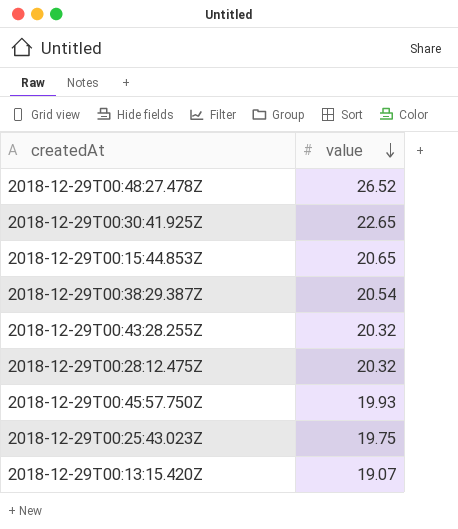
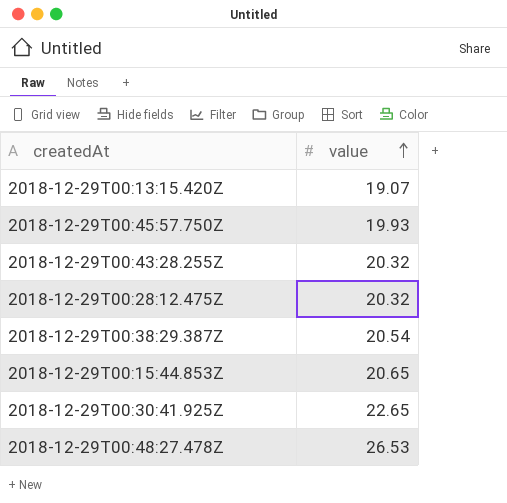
row order: value descending -> value ascending
row 2018-12-29T00:25:43.023Z: 19.75 -> none
2018-12-29T00:48:27.478Z | value: 26.52 -> 26.53

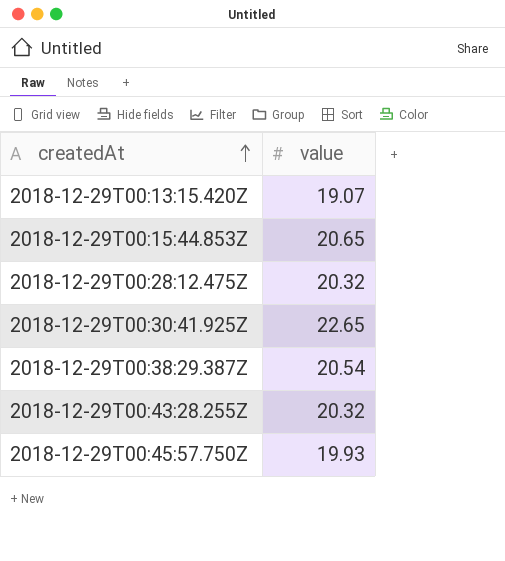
row order: value ascending -> createdAt ascending
row 2018-12-29T00:48:27.478Z: 26.53 -> none

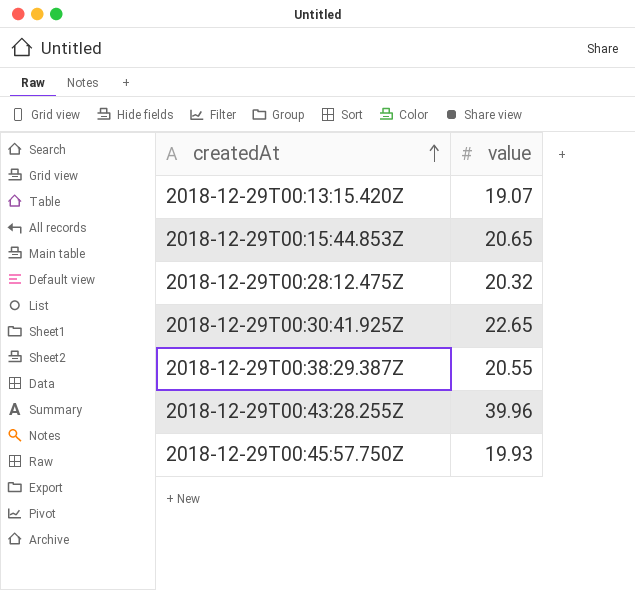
2018-12-29T00:38:29.387Z | value: 20.54 -> 20.55
2018-12-29T00:43:28.255Z | value: 20.32 -> 39.96

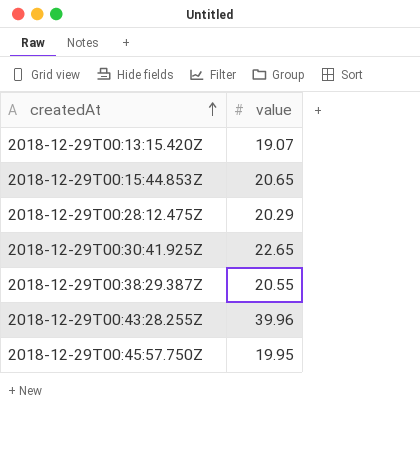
2018-12-29T00:28:12.475Z | value: 20.32 -> 20.29
2018-12-29T00:45:57.750Z | value: 19.93 -> 19.95

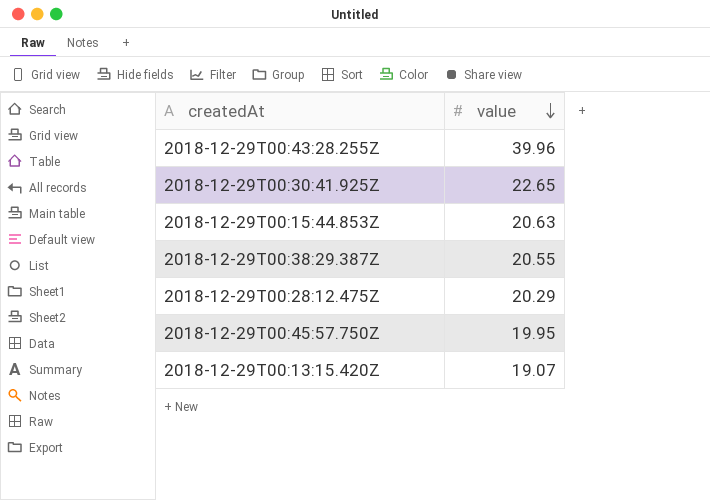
row order: createdAt ascending -> value descending
2018-12-29T00:15:44.853Z | value: 20.65 -> 20.63

